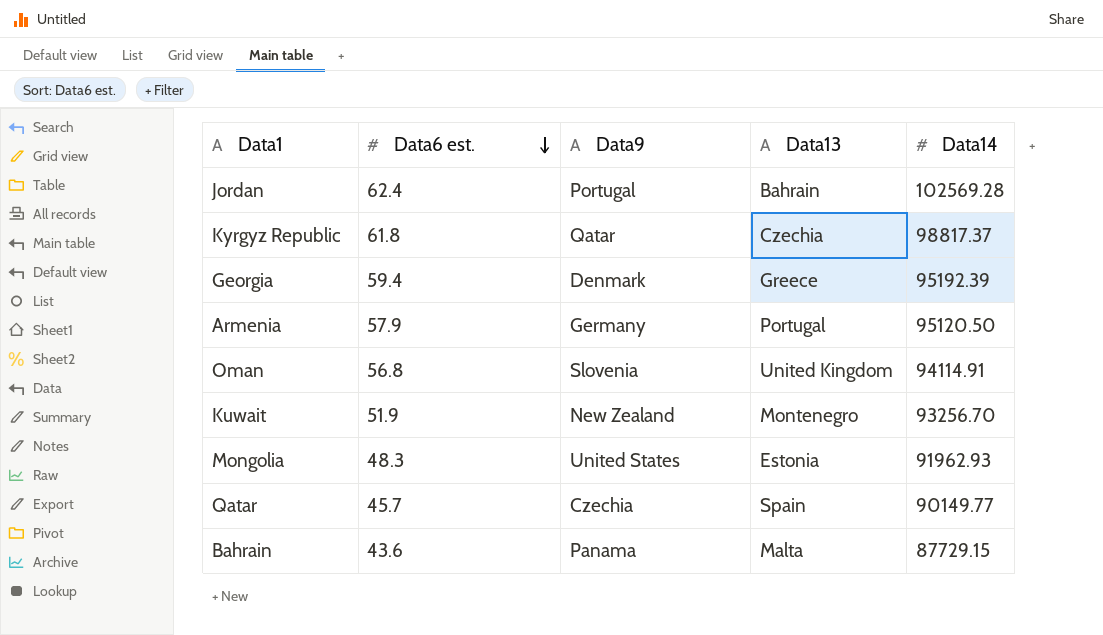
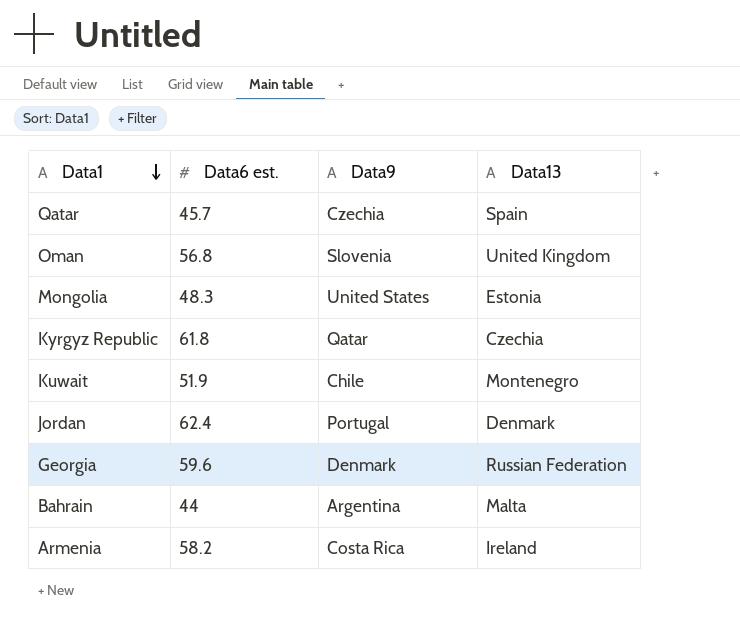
row order: Data6 est. descending -> Data1 descending
column Data14 | position: 5 -> none
Kuwait | Data9: New Zealand -> Chile
Jordan | Data13: Bahrain -> Denmark
Georgia | Data6 est.: 59.4 -> 59.6
Georgia | Data13: Greece -> Russian Federation
Bahrain | Data6 est.: 43.6 -> 44
Bahrain | Data9: Panama -> Argentina
Armenia | Data6 est.: 57.9 -> 58.2
Armenia | Data9: Germany -> Costa Rica
Armenia | Data13: Portugal -> Ireland

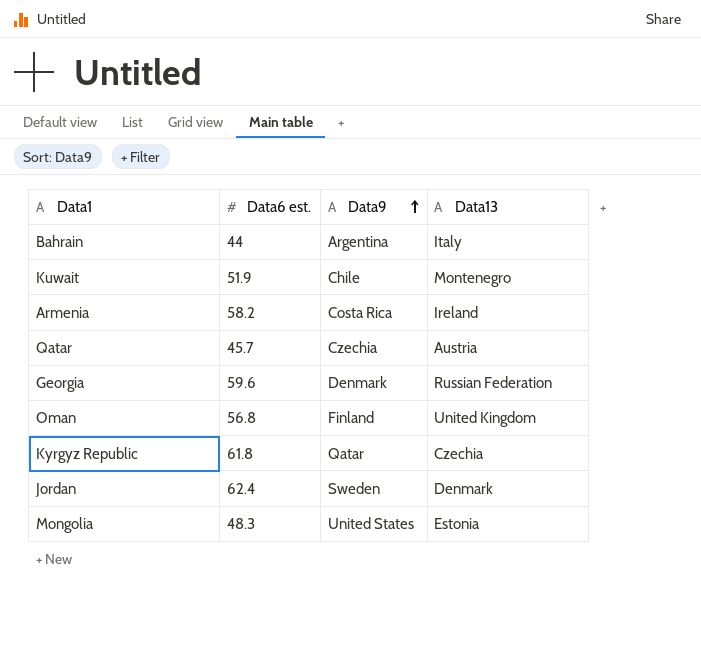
row order: Data1 descending -> Data9 ascending
Bahrain | Data13: Malta -> Italy
Qatar | Data13: Spain -> Austria
Oman | Data9: Slovenia -> Finland
Jordan | Data9: Portugal -> Sweden

